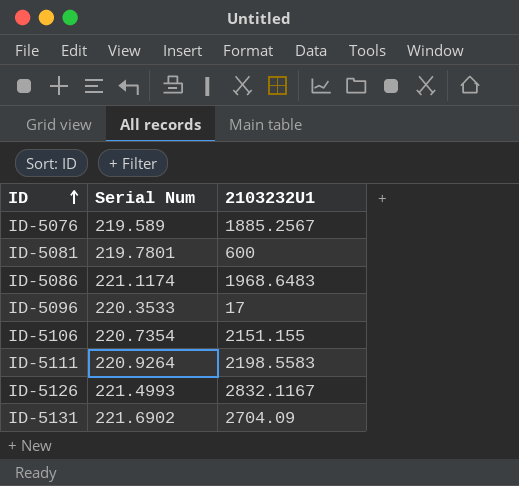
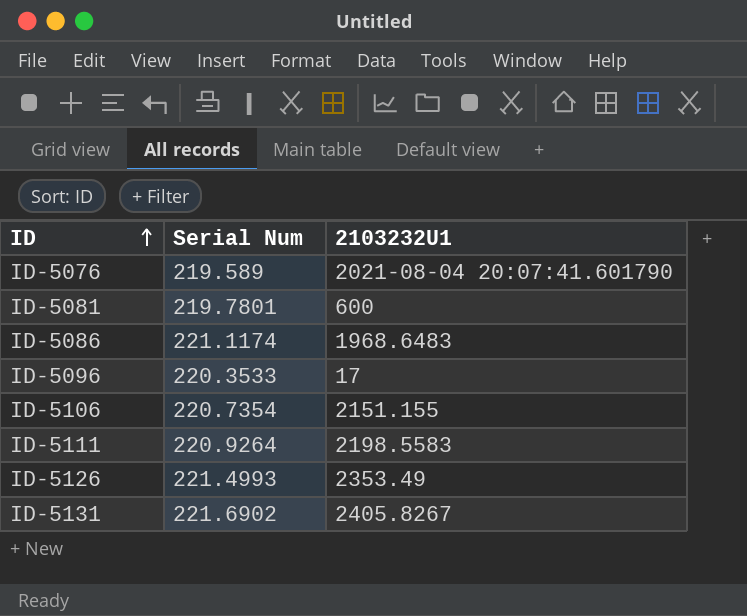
ID-5076 | 2103232U1: 1885.2567 -> 2021-08-04 20:07:41.601790
ID-5126 | 2103232U1: 2832.1167 -> 2353.49
ID-5131 | 2103232U1: 2704.09 -> 2405.8267

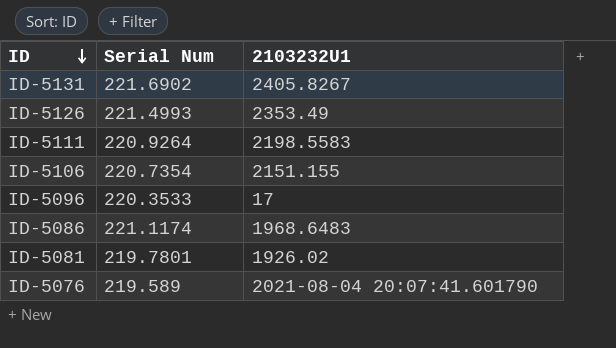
row order: ID ascending -> ID descending
ID-5081 | 2103232U1: 600 -> 1926.02

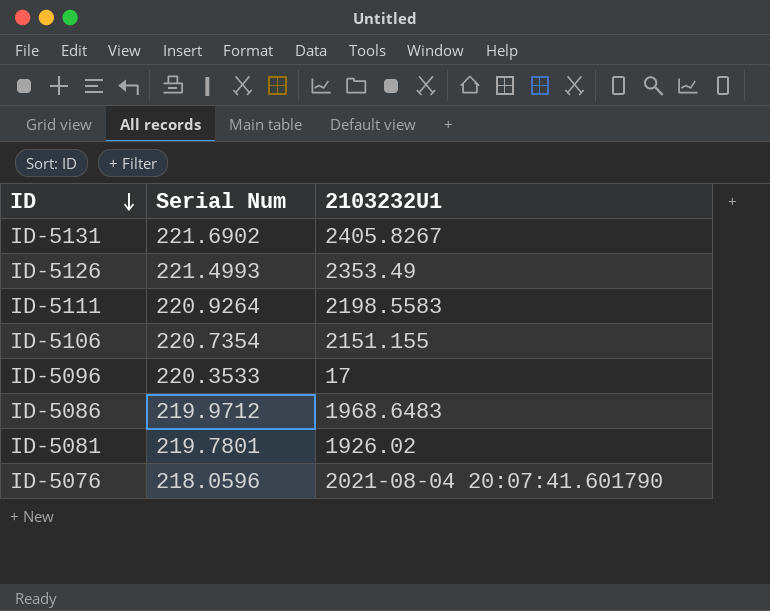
ID-5086 | Serial Num: 221.1174 -> 219.9712
ID-5076 | Serial Num: 219.589 -> 218.0596

